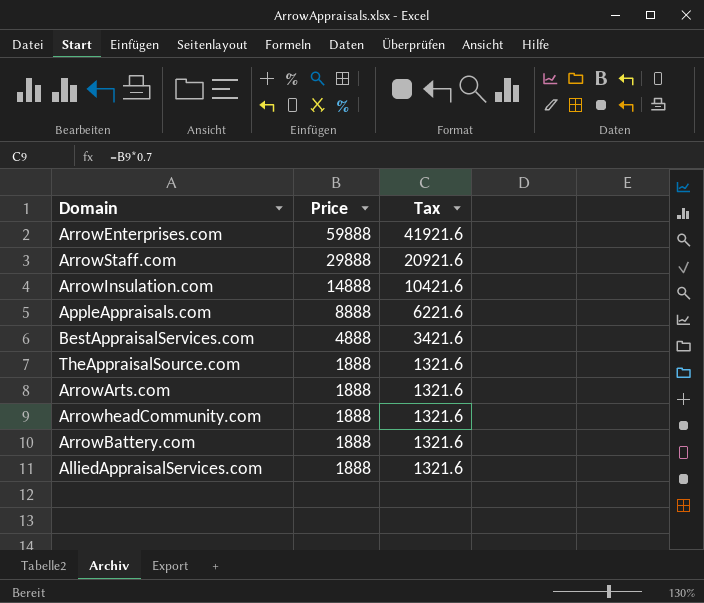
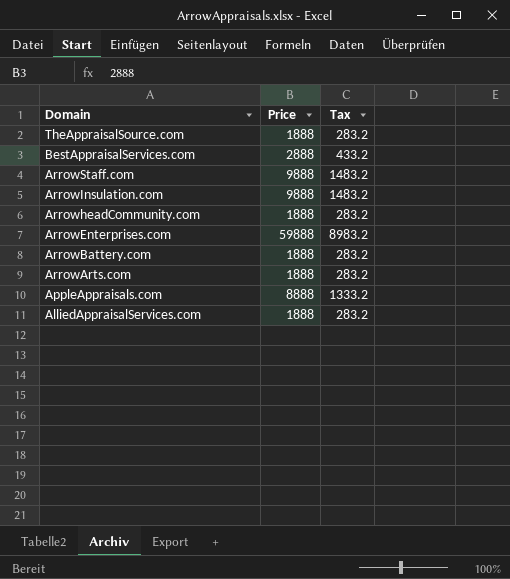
row order: Price descending -> Domain descending
column Tax | formula: [Price] * 0.7 -> [Price] * 0.15
BestAppraisalServices.com | Price: 4888 -> 2888
ArrowStaff.com | Price: 29888 -> 9888
ArrowInsulation.com | Price: 14888 -> 9888

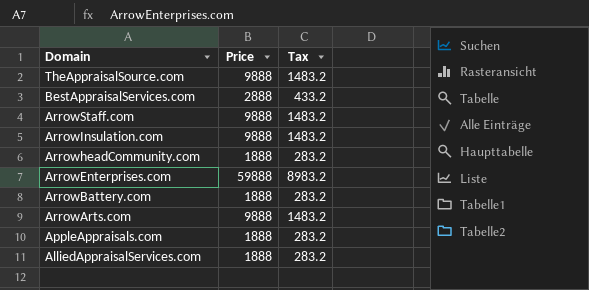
TheAppraisalSource.com | Price: 1888 -> 9888
TheAppraisalSource.com | Tax: 283.2 -> 1483.2
ArrowArts.com | Price: 1888 -> 9888
ArrowArts.com | Tax: 283.2 -> 1483.2
AppleAppraisals.com | Price: 8888 -> 1888
AppleAppraisals.com | Tax: 1333.2 -> 283.2

